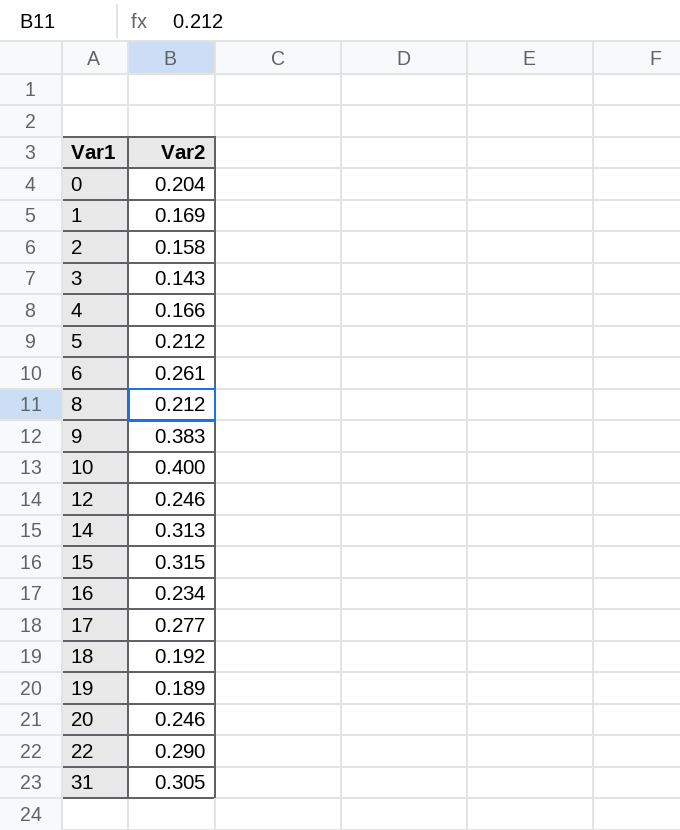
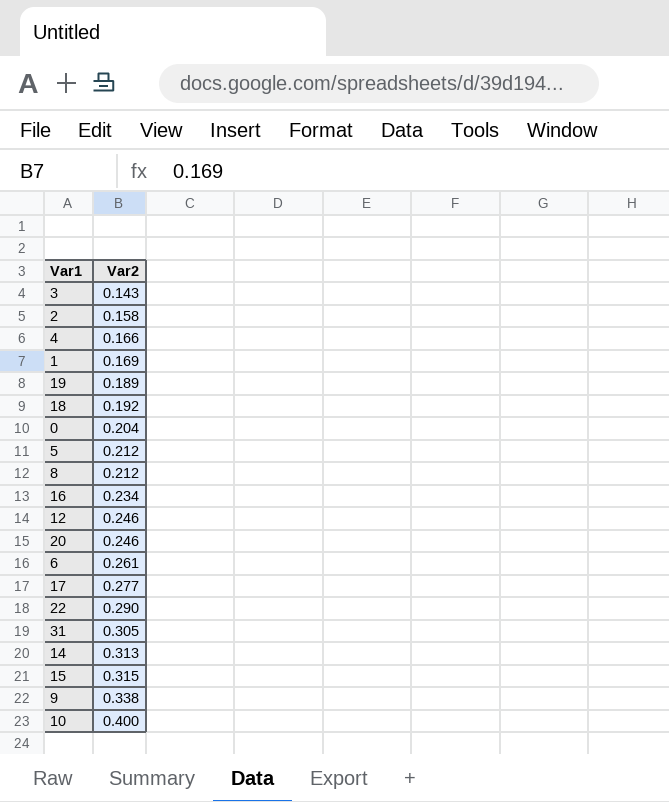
row order: Var1 ascending -> Var2 ascending
9 | Var2: 0.383 -> 0.338

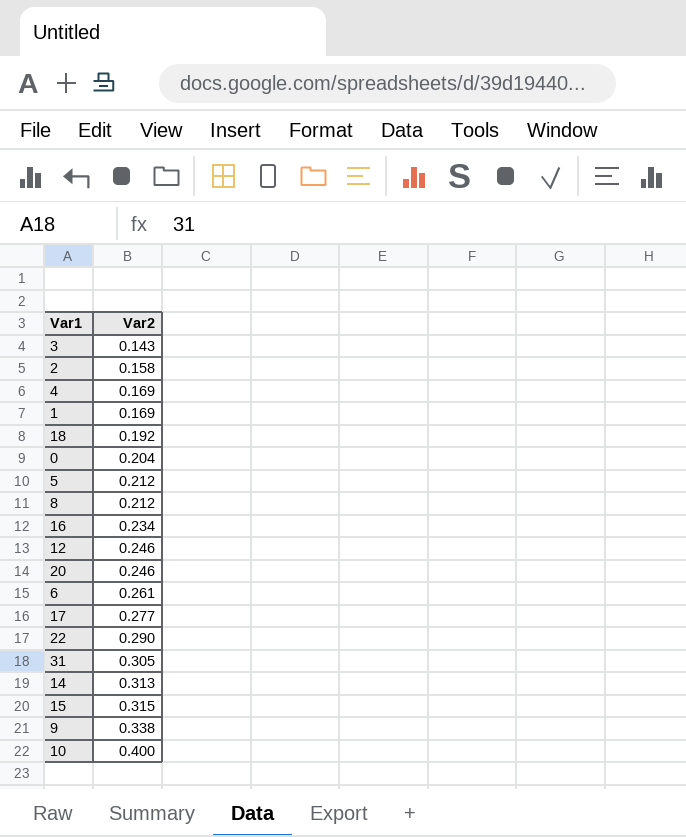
row 19: 0.189 -> none
4 | Var2: 0.166 -> 0.169

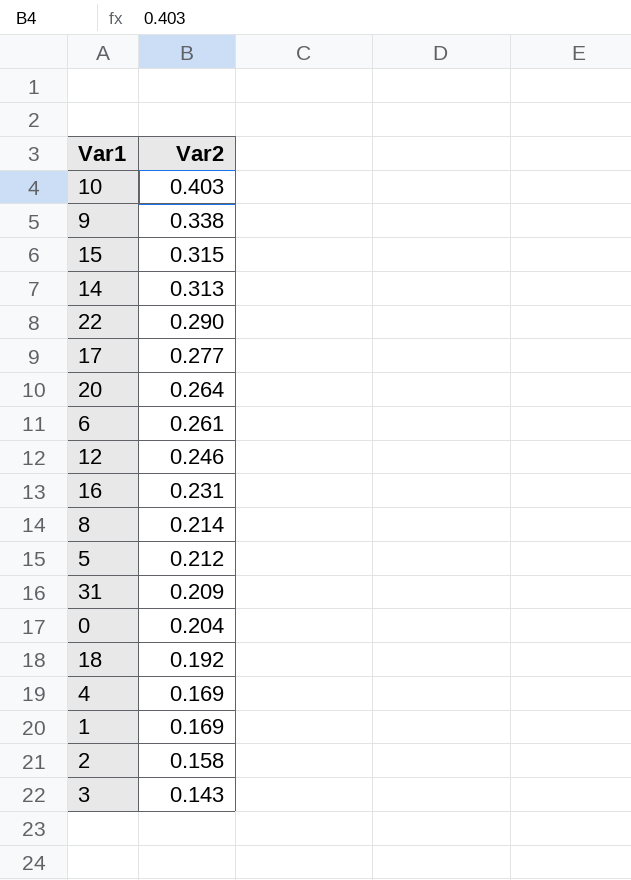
row order: Var2 ascending -> Var2 descending
10 | Var2: 0.400 -> 0.403
20 | Var2: 0.246 -> 0.264
16 | Var2: 0.234 -> 0.231
8 | Var2: 0.212 -> 0.214
31 | Var2: 0.305 -> 0.209

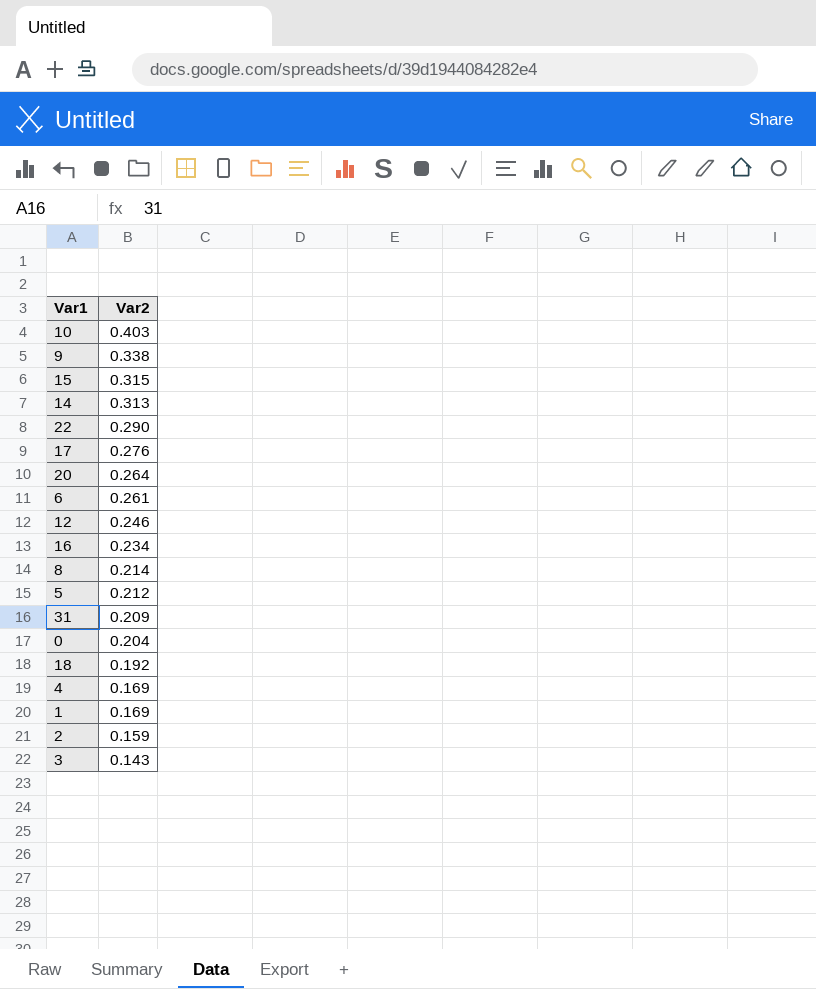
17 | Var2: 0.277 -> 0.276
16 | Var2: 0.231 -> 0.234
2 | Var2: 0.158 -> 0.159

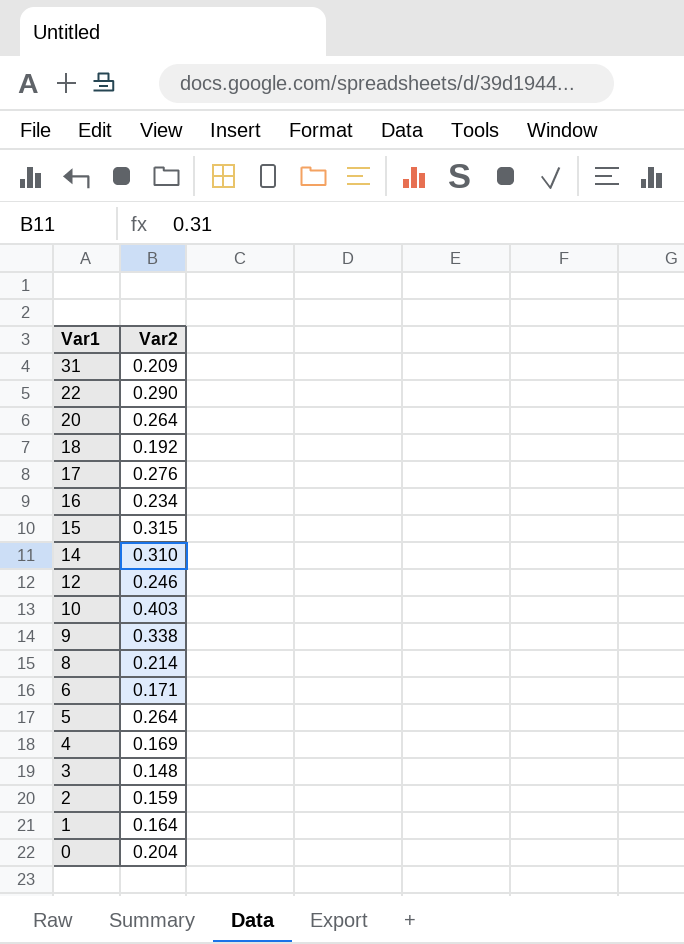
row order: Var2 descending -> Var1 descending
14 | Var2: 0.313 -> 0.310
6 | Var2: 0.261 -> 0.171
5 | Var2: 0.212 -> 0.264
3 | Var2: 0.143 -> 0.148
1 | Var2: 0.169 -> 0.164

